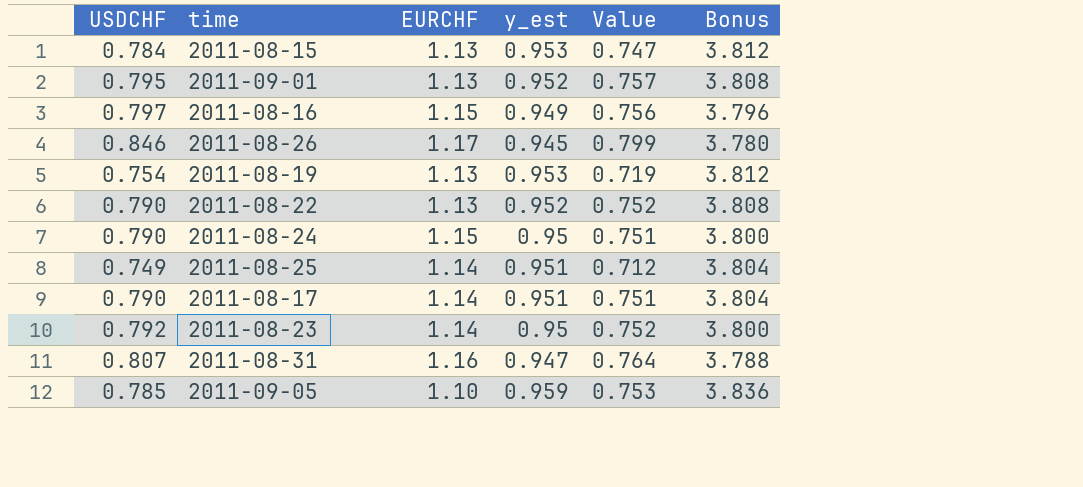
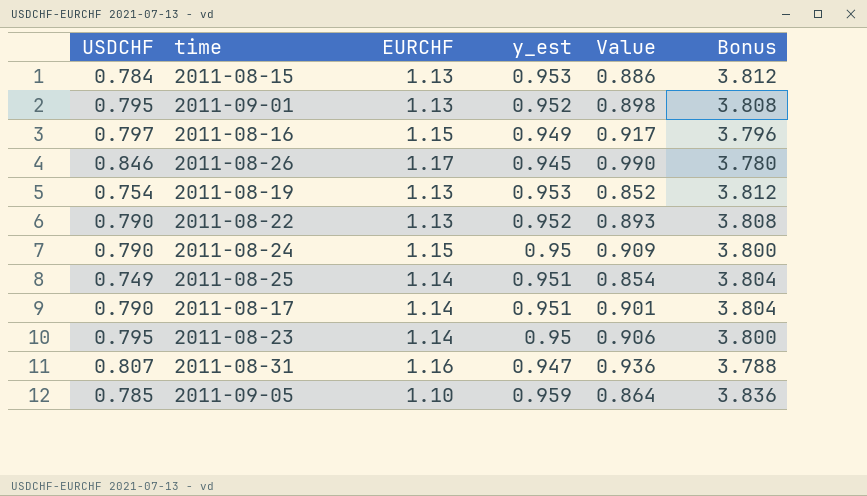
column Value | formula: [USDCHF] * [y_est] -> [USDCHF] * [EURCHF]
2011-08-23 | USDCHF: 0.792 -> 0.795

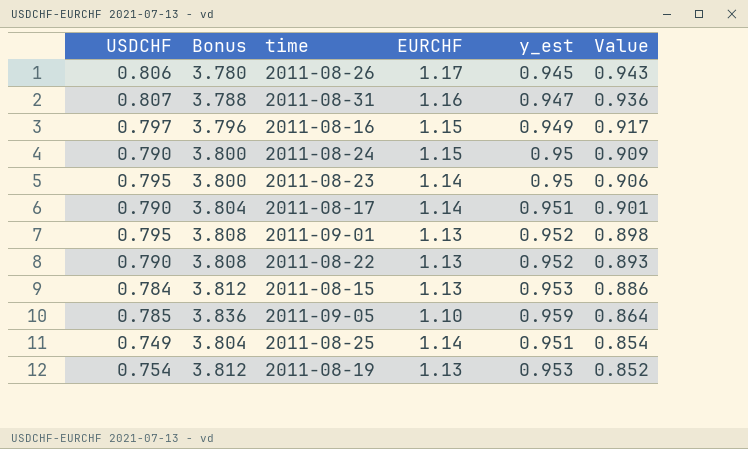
row order: none -> Value descending
column Bonus | position: 6 -> 2
2011-08-26 | USDCHF: 0.846 -> 0.806
2011-08-26 | Value: 0.990 -> 0.943

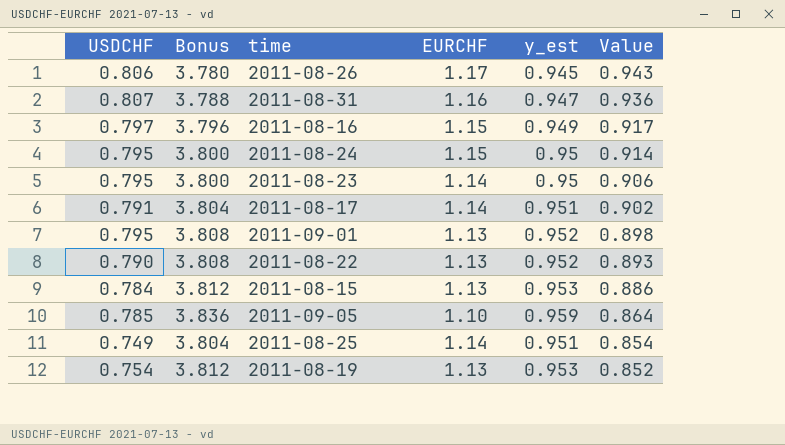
2011-08-24 | USDCHF: 0.790 -> 0.795
2011-08-24 | Value: 0.909 -> 0.914
2011-08-17 | USDCHF: 0.790 -> 0.791
2011-08-17 | Value: 0.901 -> 0.902

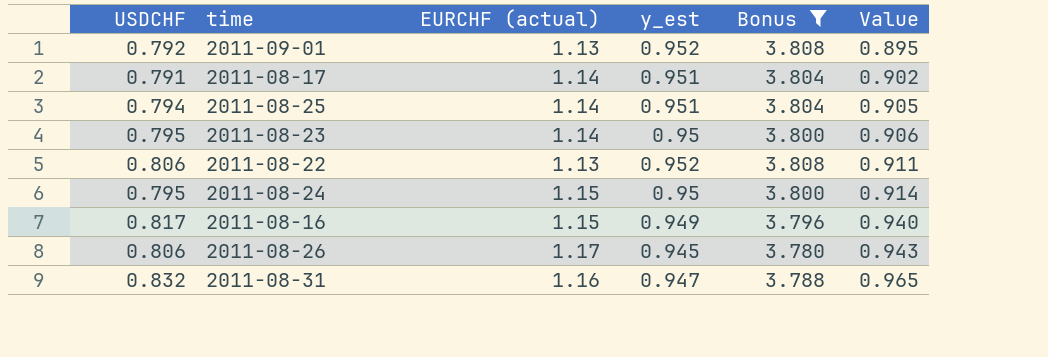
filter: none -> Bonus <= 3.808
row order: Value descending -> Value ascending
column name: EURCHF -> EURCHF (actual)
column Bonus | position: 2 -> 5
2011-09-01 | USDCHF: 0.795 -> 0.792
2011-09-01 | Value: 0.898 -> 0.895
2011-08-25 | USDCHF: 0.749 -> 0.794
2011-08-25 | Value: 0.854 -> 0.905
2011-08-22 | USDCHF: 0.790 -> 0.806
2011-08-22 | Value: 0.893 -> 0.911
2011-08-16 | USDCHF: 0.797 -> 0.817
2011-08-16 | Value: 0.917 -> 0.940
2011-08-31 | USDCHF: 0.807 -> 0.832
2011-08-31 | Value: 0.936 -> 0.965

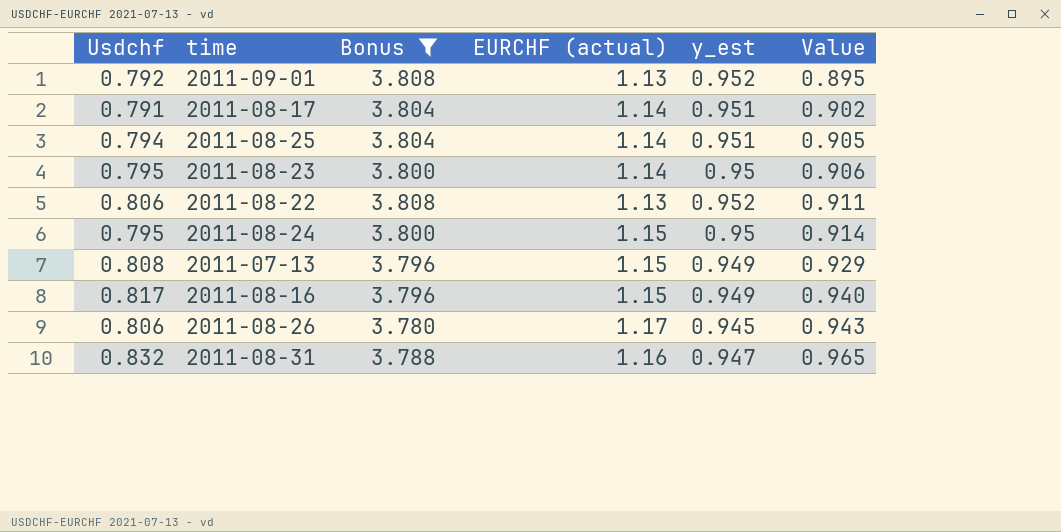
column name: USDCHF -> Usdchf
column Bonus | position: 5 -> 3
row 2011-07-13: none -> 0.808 | 3.796 | 1.15 | 0.949 | 0.929

